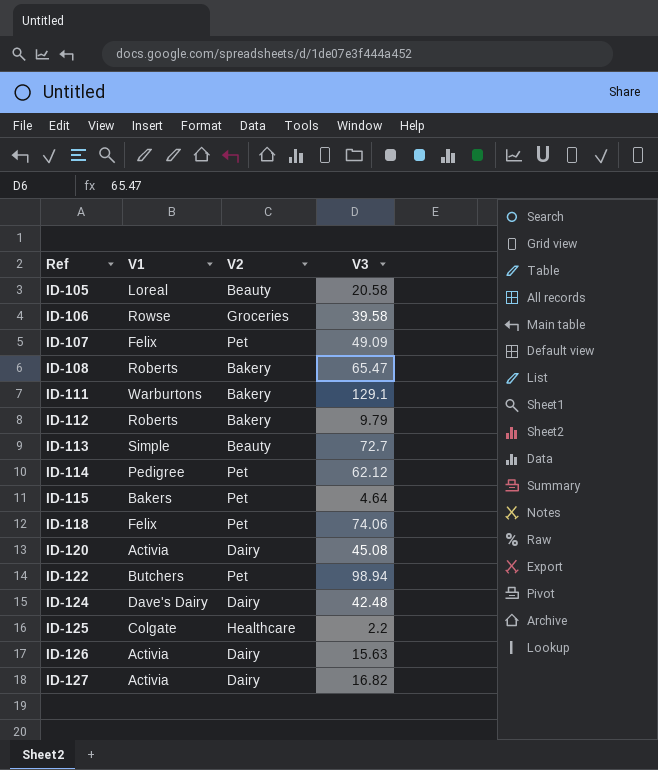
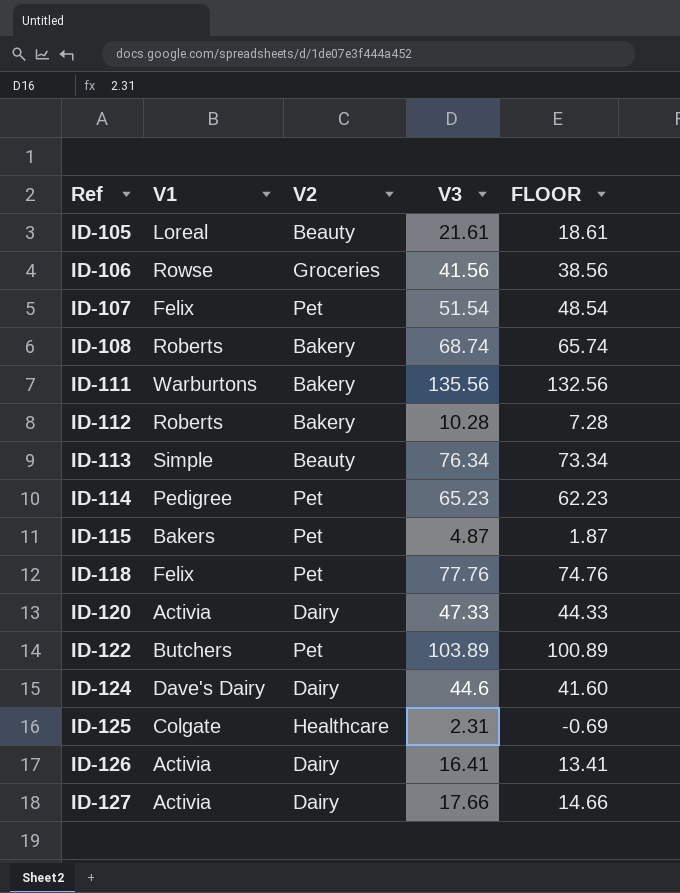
column FLOOR | formula: none -> [V3] - 3
ID-105 | V3: 20.58 -> 21.61
ID-106 | V3: 39.58 -> 41.56
ID-107 | V3: 49.09 -> 51.54
ID-108 | V3: 65.47 -> 68.74
ID-111 | V3: 129.1 -> 135.56
ID-112 | V3: 9.79 -> 10.28
ID-113 | V3: 72.7 -> 76.34
ID-114 | V3: 62.12 -> 65.23
ID-115 | V3: 4.64 -> 4.87
ID-118 | V3: 74.06 -> 77.76
ID-120 | V3: 45.08 -> 47.33
ID-122 | V3: 98.94 -> 103.89
ID-124 | V3: 42.48 -> 44.6
ID-125 | V3: 2.2 -> 2.31
ID-126 | V3: 15.63 -> 16.41
ID-127 | V3: 16.82 -> 17.66

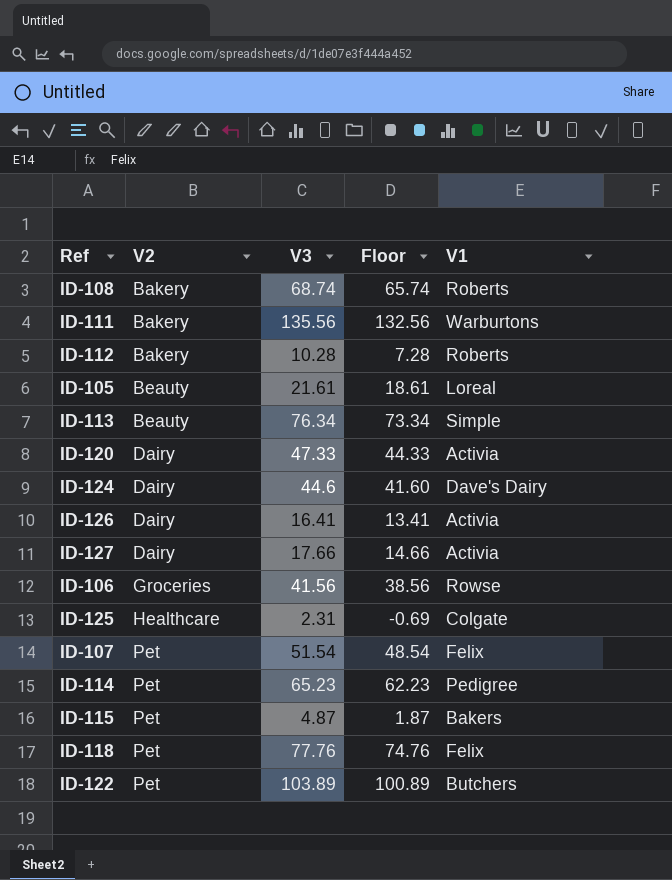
row order: Ref ascending -> V2 ascending
column name: FLOOR -> Floor
column V1 | position: 2 -> 5

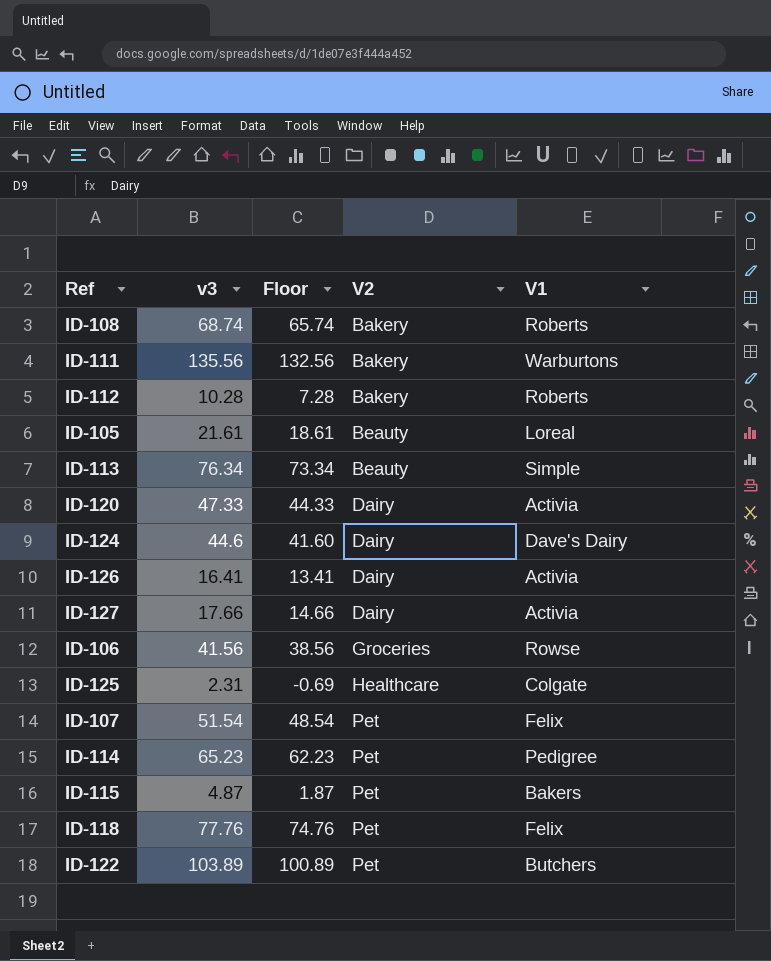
column name: V3 -> v3
column V2 | position: 2 -> 4

